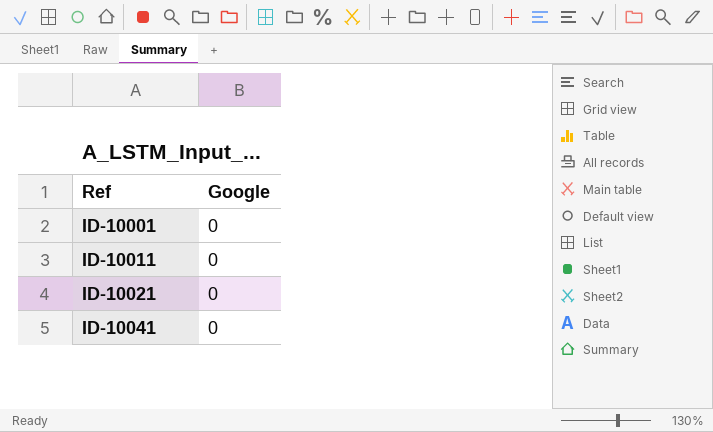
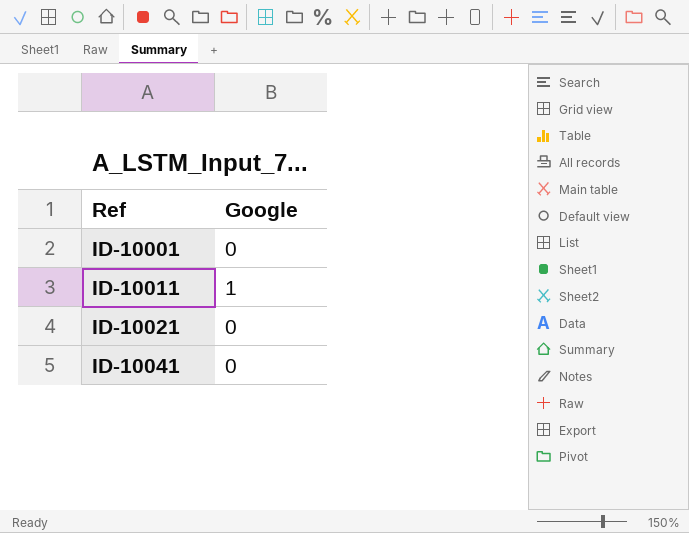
ID-10011 | Google: 0 -> 1

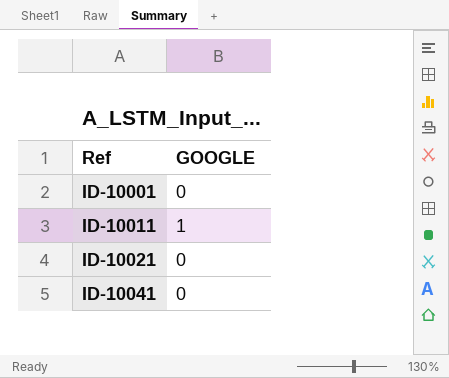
column name: Google -> GOOGLE

